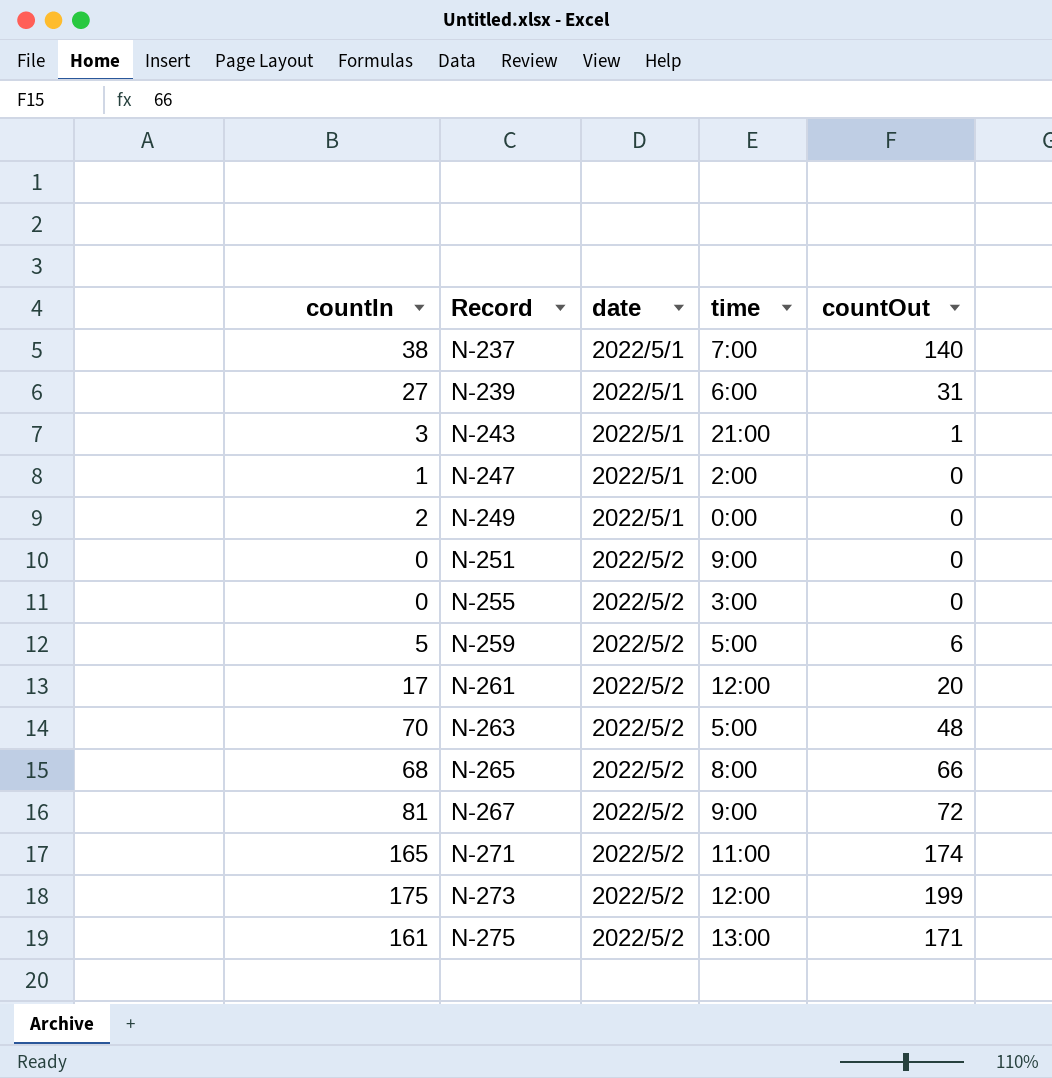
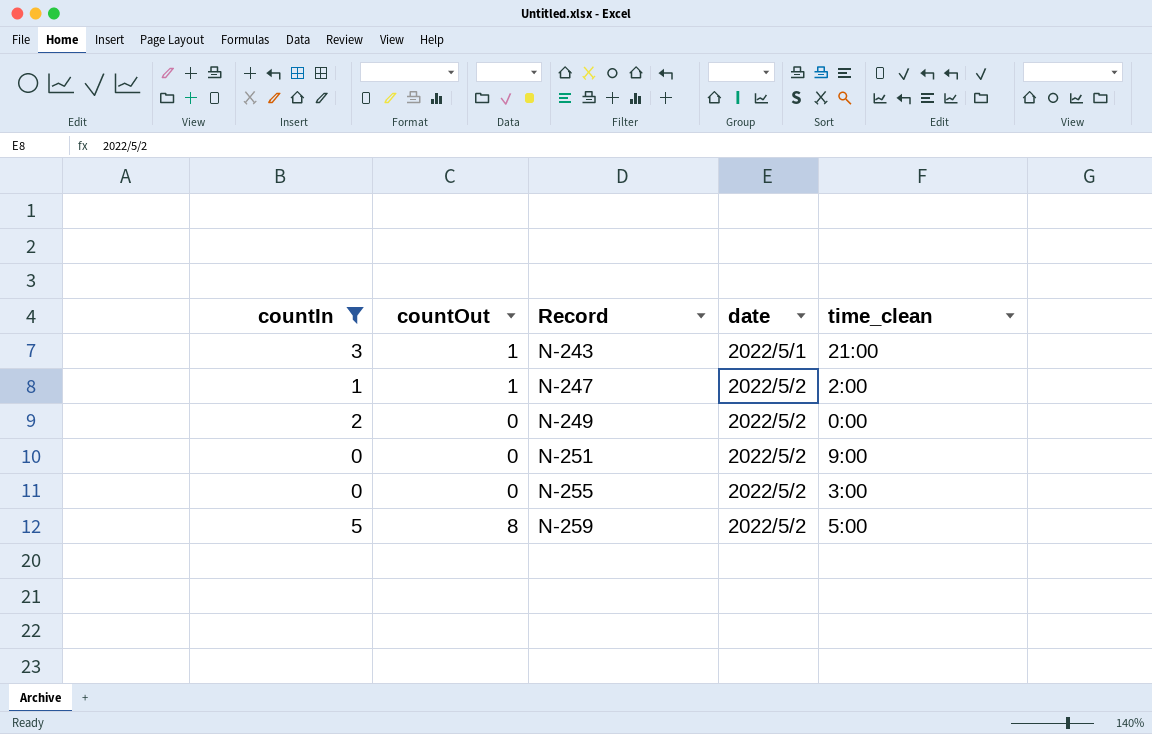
filter: none -> countIn <= 5
column countOut | position: 5 -> 2
column name: time -> time_clean
N-247 | countOut: 0 -> 1
N-247 | date: 2022/5/1 -> 2022/5/2
N-249 | date: 2022/5/1 -> 2022/5/2
N-259 | countOut: 6 -> 8

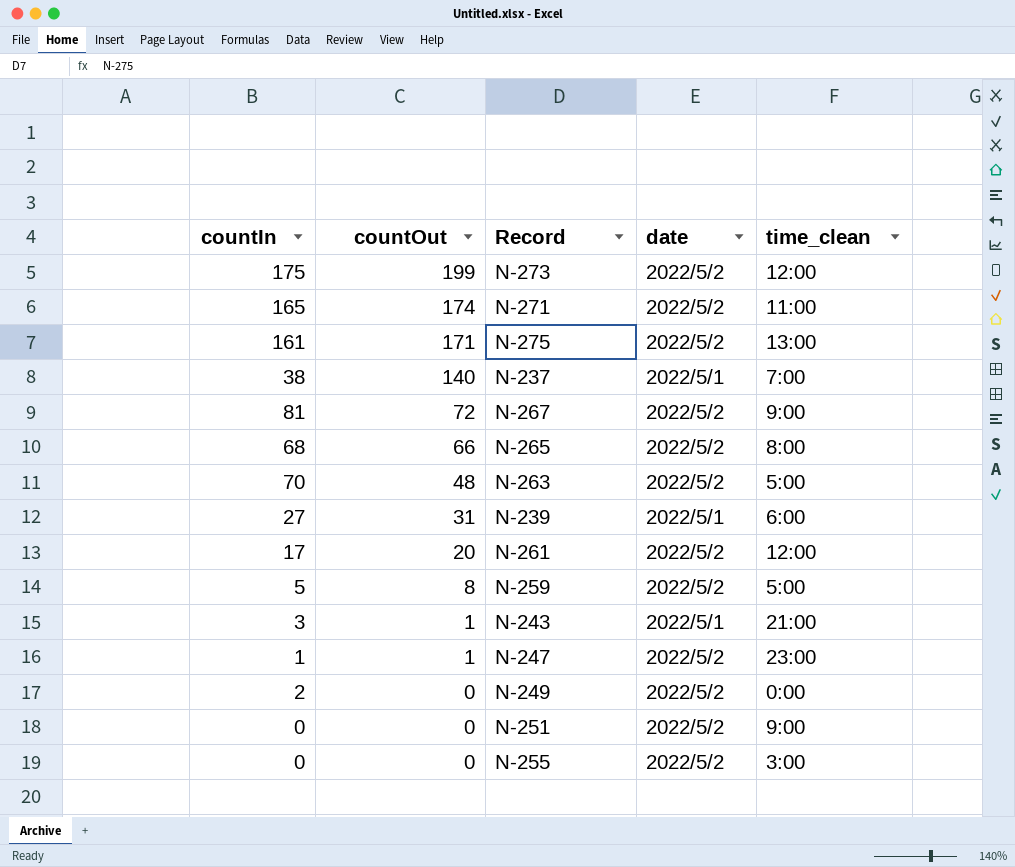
filter: countIn <= 5 -> none
row order: Record ascending -> countOut descending
N-247 | time_clean: 2:00 -> 23:00

